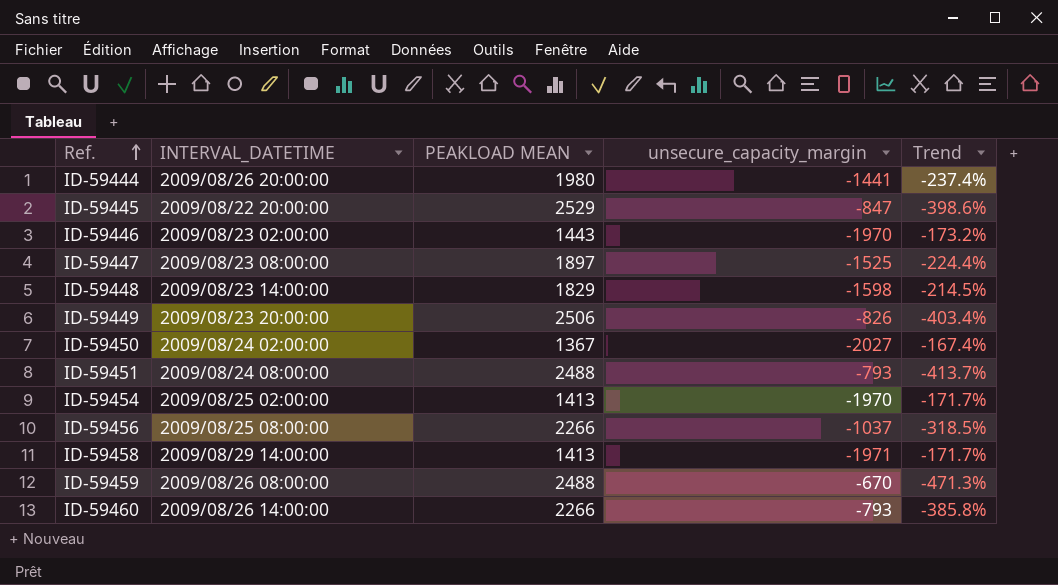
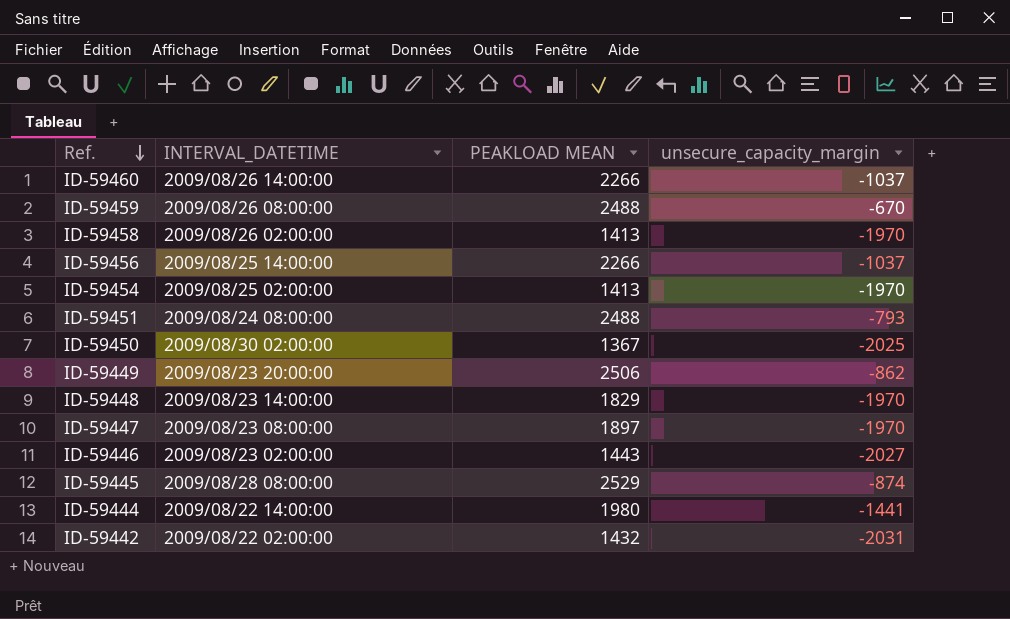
row order: Ref. ascending -> Ref. descending
column Trend | formula: ([PEAKLOAD MEAN] - [unsecure_capacity_margin]) / [unsecure_capacity_margin] -> none
ID-59460 | unsecure_capacity_margin: -793 -> -1037
ID-59458 | INTERVAL_DATETIME: 2009/08/29 14:00:00 -> 2009/08/26 02:00:00
ID-59458 | unsecure_capacity_margin: -1971 -> -1970
ID-59456 | INTERVAL_DATETIME: 2009/08/25 08:00:00 -> 2009/08/25 14:00:00
ID-59450 | INTERVAL_DATETIME: 2009/08/24 02:00:00 -> 2009/08/30 02:00:00
ID-59450 | unsecure_capacity_margin: -2027 -> -2025
ID-59449 | unsecure_capacity_margin: -826 -> -862
ID-59448 | unsecure_capacity_margin: -1598 -> -1970
ID-59447 | unsecure_capacity_margin: -1525 -> -1970
ID-59446 | unsecure_capacity_margin: -1970 -> -2027
ID-59445 | INTERVAL_DATETIME: 2009/08/22 20:00:00 -> 2009/08/28 08:00:00
ID-59445 | unsecure_capacity_margin: -847 -> -874
ID-59444 | INTERVAL_DATETIME: 2009/08/26 20:00:00 -> 2009/08/22 14:00:00
row ID-59442: none -> 2009/08/22 02:00:00 | 1432 | -2031

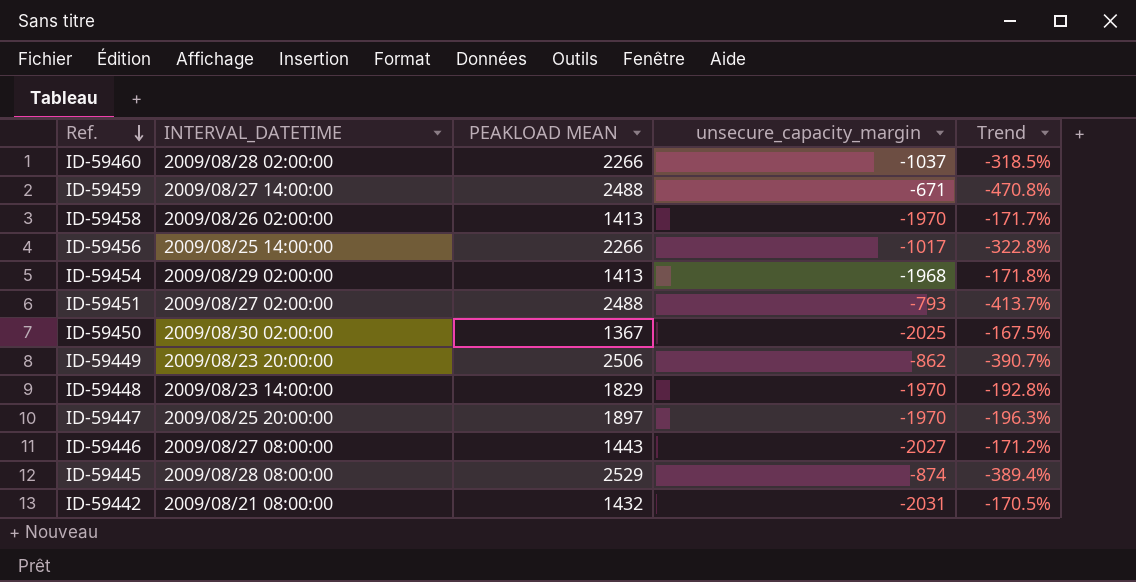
column Trend | formula: none -> ([PEAKLOAD MEAN] - [unsecure_capacity_margin]) / [unsecure_capacity_margin]
row ID-59444: 2009/08/22 14:00:00 | 1980 | -1441 -> none
ID-59460 | INTERVAL_DATETIME: 2009/08/26 14:00:00 -> 2009/08/28 02:00:00
ID-59459 | INTERVAL_DATETIME: 2009/08/26 08:00:00 -> 2009/08/27 14:00:00
ID-59459 | unsecure_capacity_margin: -670 -> -671
ID-59456 | unsecure_capacity_margin: -1037 -> -1017
ID-59454 | INTERVAL_DATETIME: 2009/08/25 02:00:00 -> 2009/08/29 02:00:00
ID-59454 | unsecure_capacity_margin: -1970 -> -1968
ID-59451 | INTERVAL_DATETIME: 2009/08/24 08:00:00 -> 2009/08/27 02:00:00
ID-59447 | INTERVAL_DATETIME: 2009/08/23 08:00:00 -> 2009/08/25 20:00:00
ID-59446 | INTERVAL_DATETIME: 2009/08/23 02:00:00 -> 2009/08/27 08:00:00
ID-59442 | INTERVAL_DATETIME: 2009/08/22 02:00:00 -> 2009/08/21 08:00:00

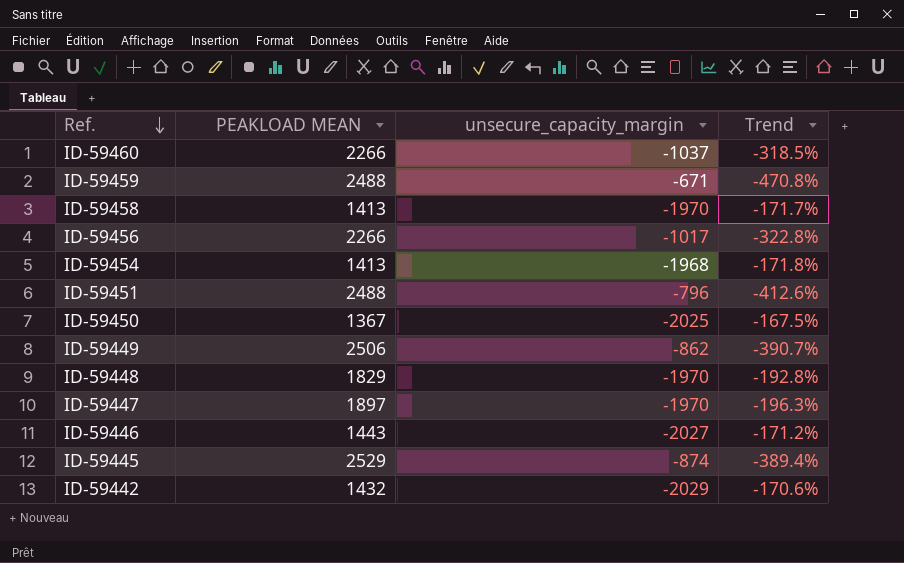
column INTERVAL_DATETIME | position: 2 -> none
ID-59451 | unsecure_capacity_margin: -793 -> -796
ID-59451 | Trend: -413.7% -> -412.6%
ID-59442 | unsecure_capacity_margin: -2031 -> -2029
ID-59442 | Trend: -170.5% -> -170.6%

